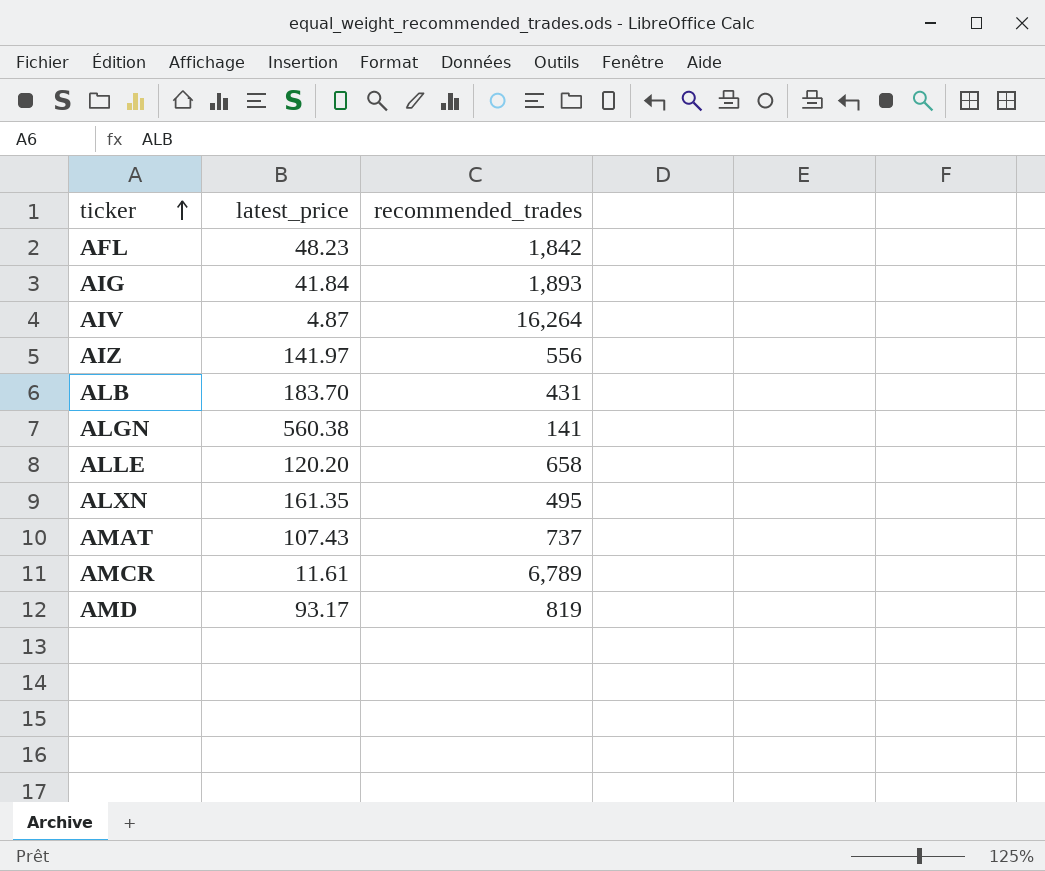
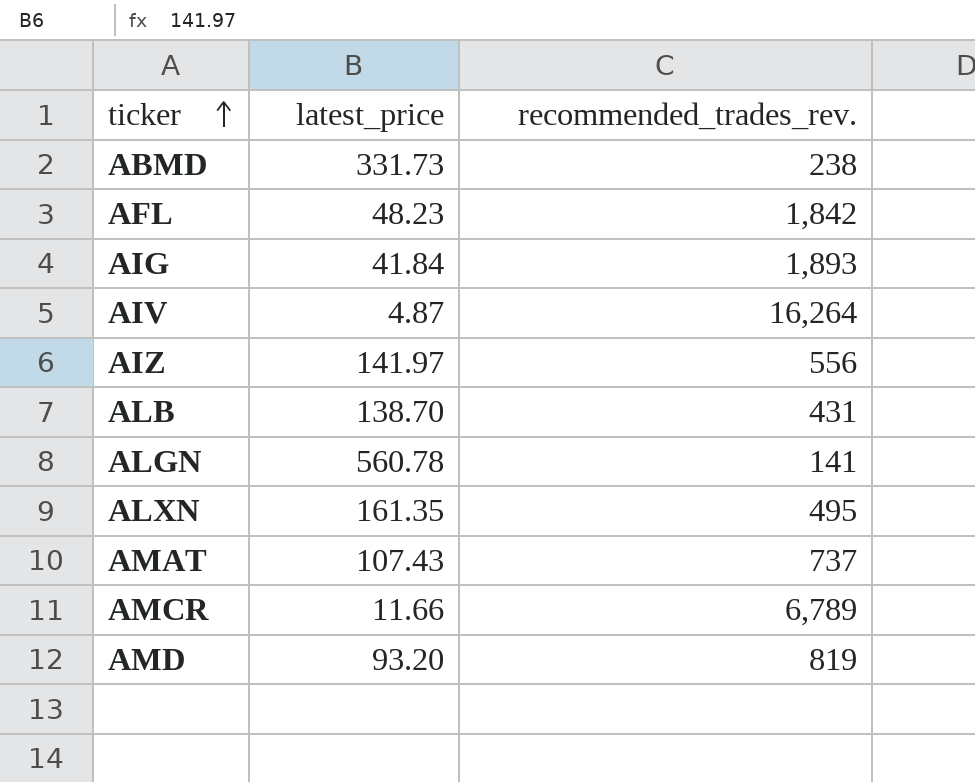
column name: recommended_trades -> recommended_trades_rev.
row ALLE: 120.20 | 658 -> none
row ABMD: none -> 331.73 | 238
ALB | latest_price: 183.70 -> 138.70
ALGN | latest_price: 560.38 -> 560.78
AMCR | latest_price: 11.61 -> 11.66
AMD | latest_price: 93.17 -> 93.20

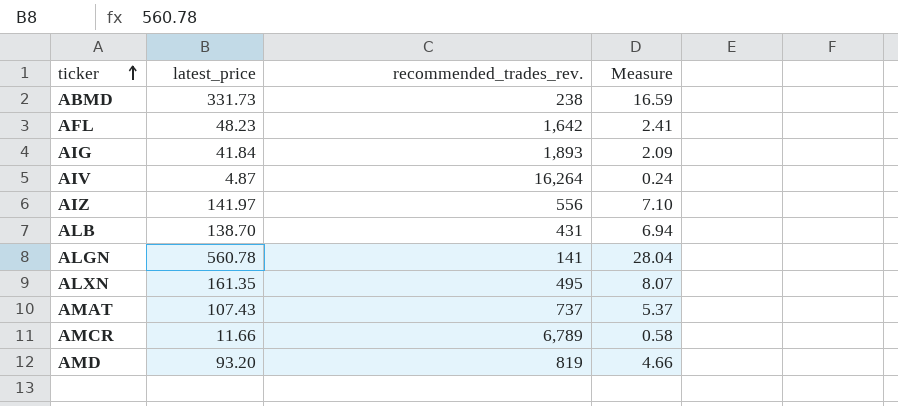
column Measure | formula: none -> [latest_price] * 0.05
AFL | recommended_trades_rev.: 1,842 -> 1,642

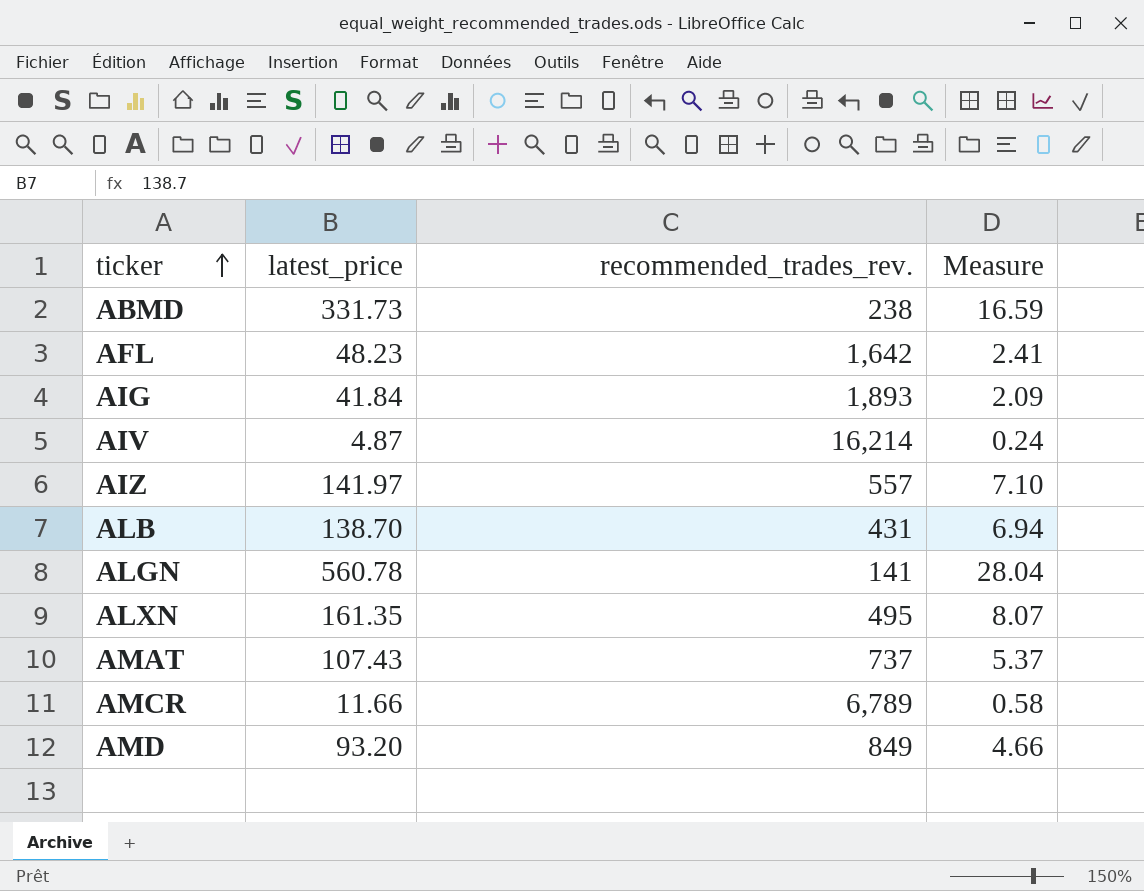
AIV | recommended_trades_rev.: 16,264 -> 16,214
AIZ | recommended_trades_rev.: 556 -> 557
AMD | recommended_trades_rev.: 819 -> 849

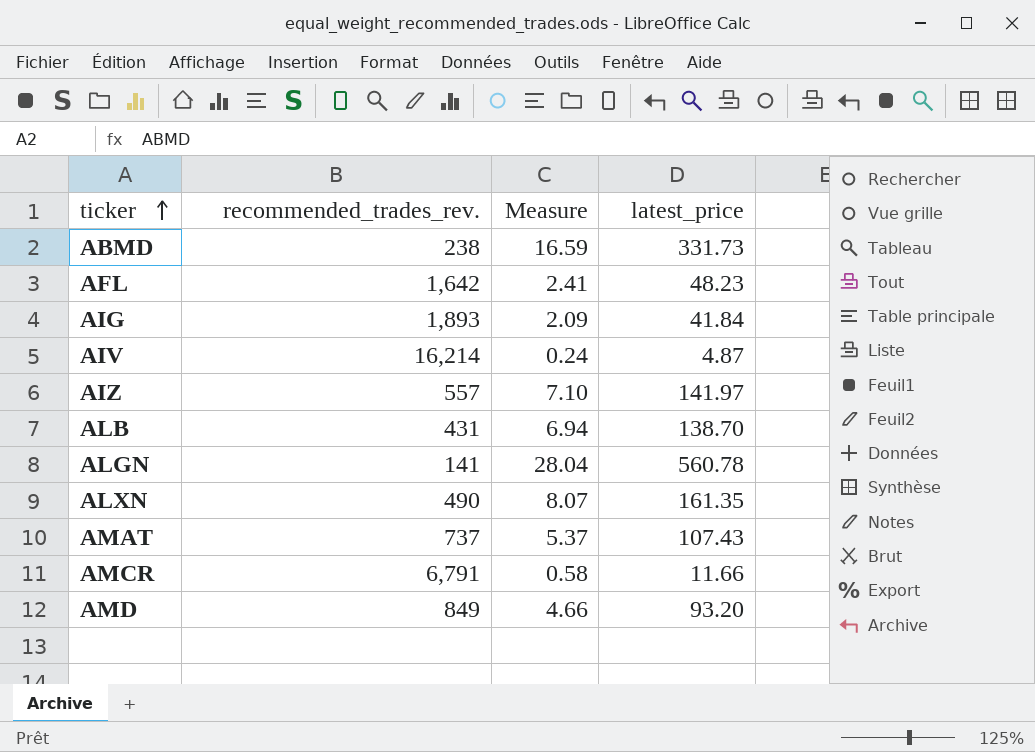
column latest_price | position: 2 -> 4
ALXN | recommended_trades_rev.: 495 -> 490
AMCR | recommended_trades_rev.: 6,789 -> 6,791

